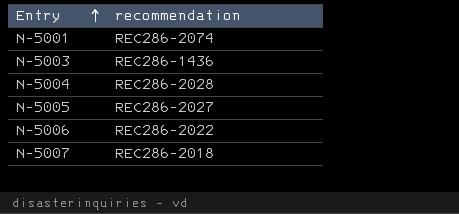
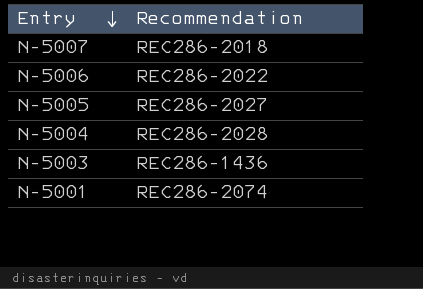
row order: Entry ascending -> Entry descending
column name: recommendation -> Recommendation

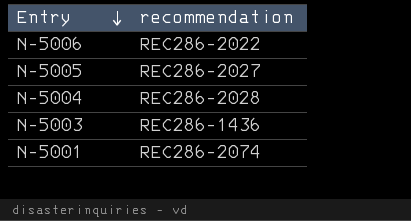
column name: Recommendation -> recommendation
row N-5007: REC286-2018 -> none

